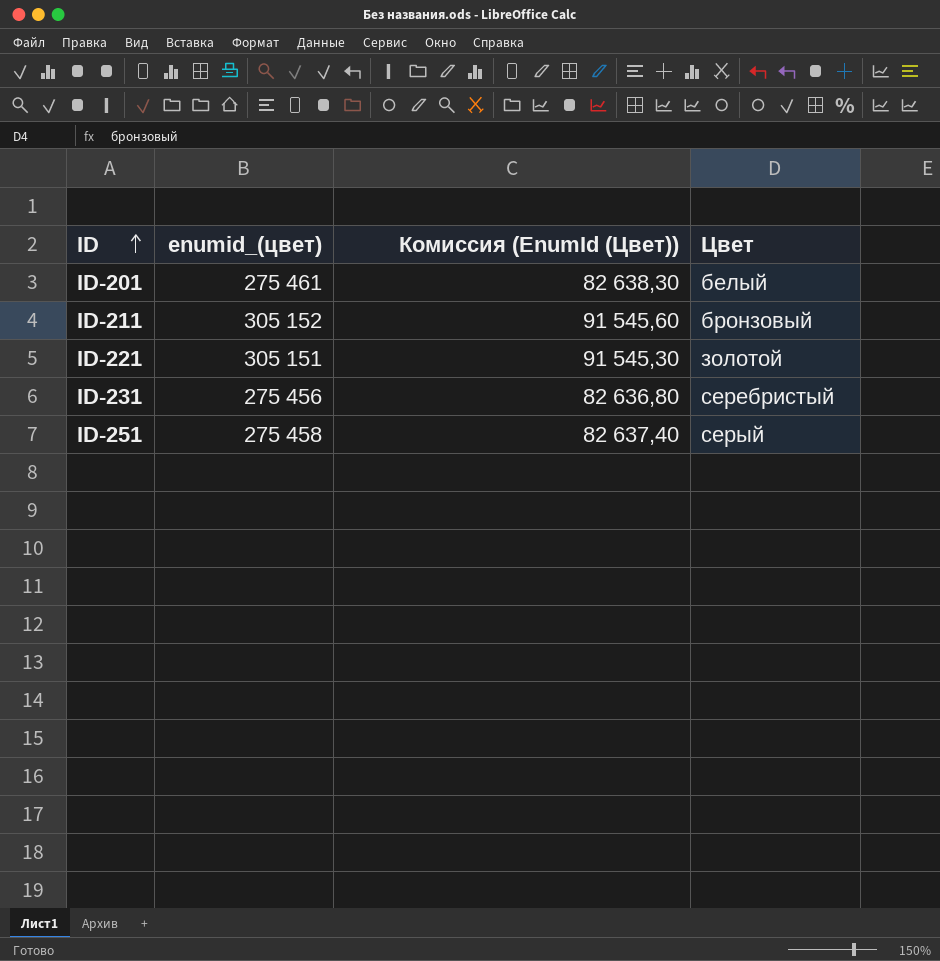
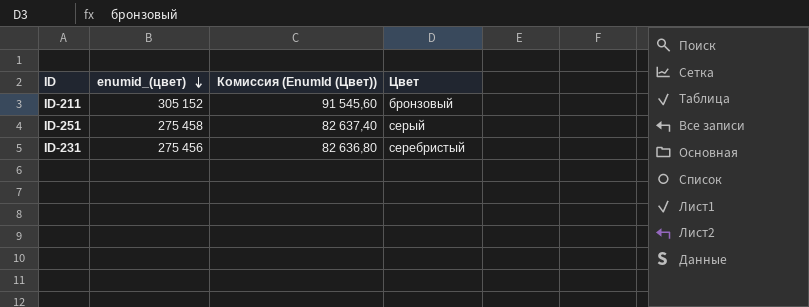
row order: ID ascending -> enumid_(цвет) descending
row ID-201: 275 461 | 82 638,30 | белый -> none
row ID-221: 305 151 | 91 545,30 | золотой -> none

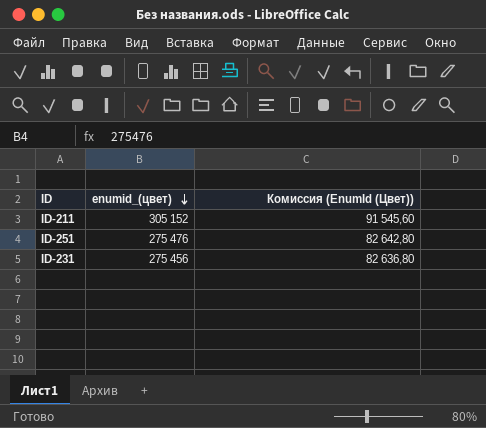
column Цвет | position: 4 -> none
ID-251 | enumid_(цвет): 275 458 -> 275 476
ID-251 | Комиссия (EnumId (Цвет)): 82 637,40 -> 82 642,80

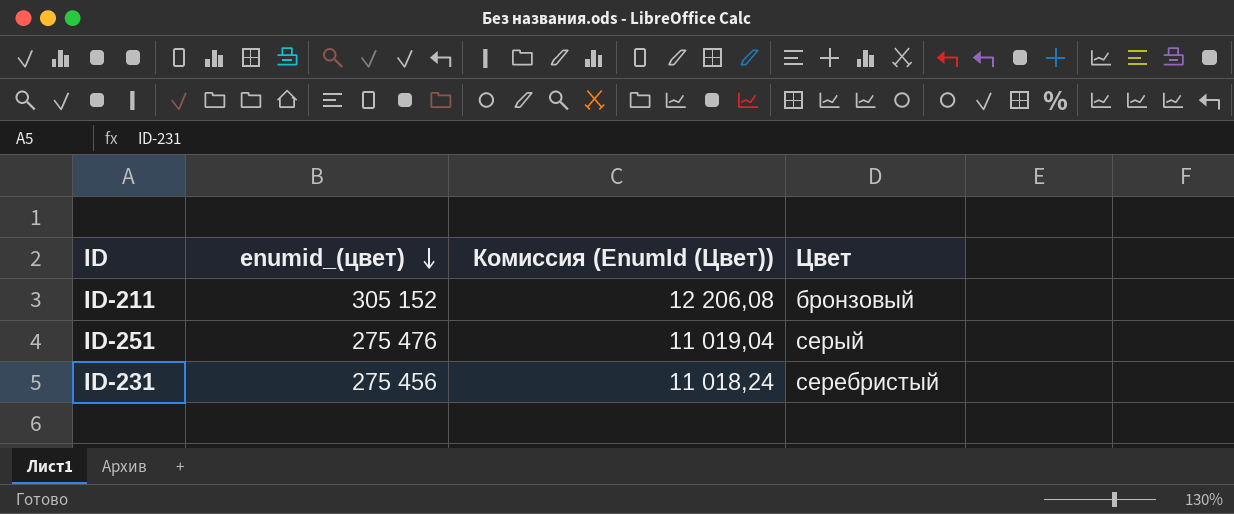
column Комиссия (EnumId (Цвет)) | formula: [enumid_(цвет)] * 0,3 -> [enumid_(цвет)] * 0,04
column Цвет | position: none -> 4

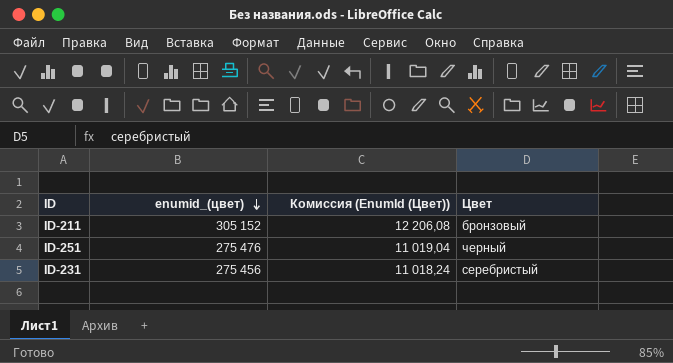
ID-251 | Цвет: серый -> черный

